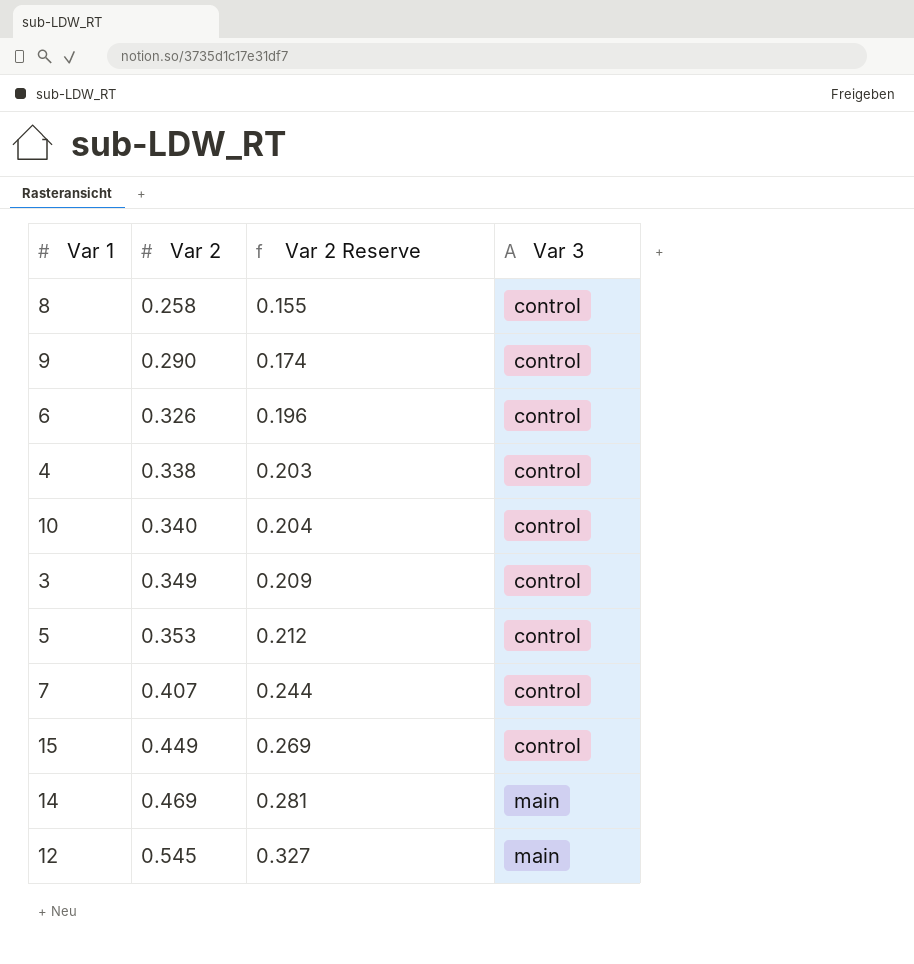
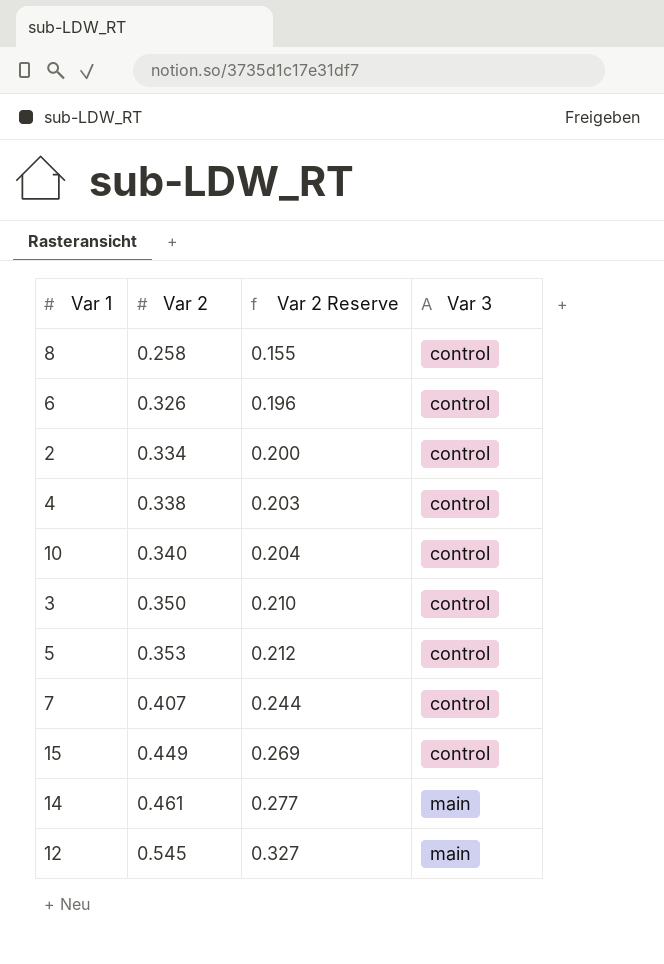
row 9: 0.290 | 0.174 | control -> none
row 2: none -> 0.334 | 0.200 | control
3 | Var 2: 0.349 -> 0.350
3 | Var 2 Reserve: 0.209 -> 0.210
14 | Var 2: 0.469 -> 0.461
14 | Var 2 Reserve: 0.281 -> 0.277

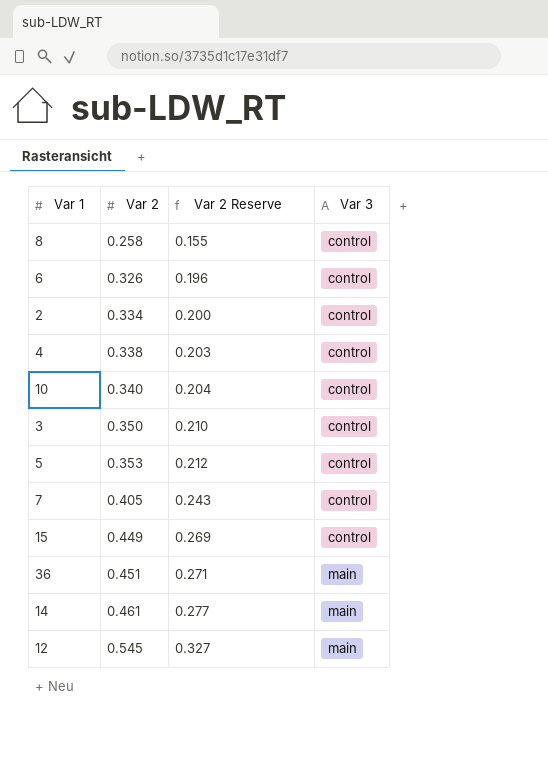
7 | Var 2: 0.407 -> 0.405
7 | Var 2 Reserve: 0.244 -> 0.243
row 36: none -> 0.451 | 0.271 | main

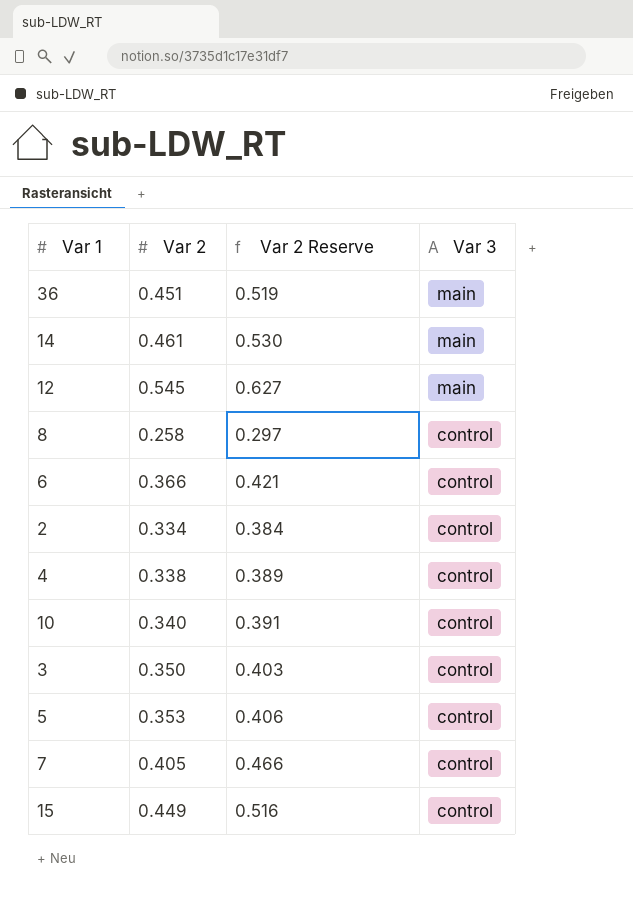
row order: Var 2 ascending -> Var 3 descending
column Var 2 Reserve | formula: [Var 2] * 0.6 -> [Var 2] * 1.15
6 | Var 2: 0.326 -> 0.366

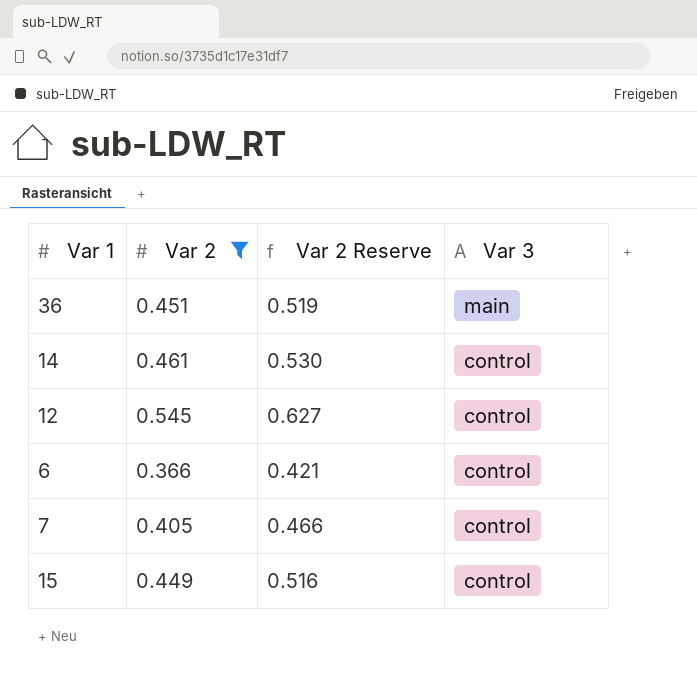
filter: none -> Var 2 >= 0.366
14 | Var 3: main -> control
12 | Var 3: main -> control

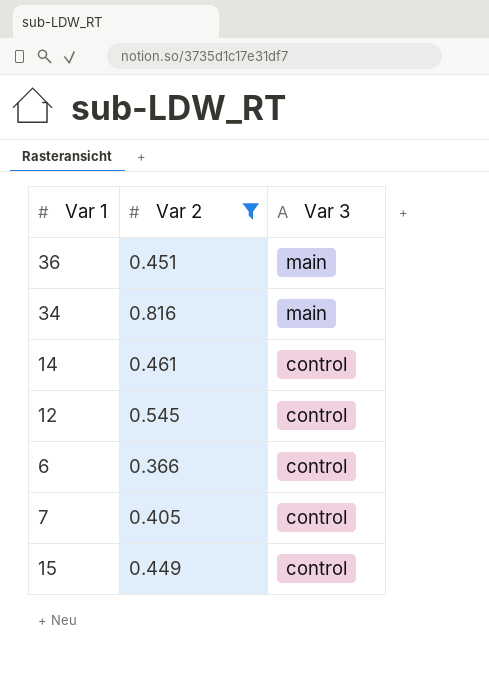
column Var 2 Reserve | formula: [Var 2] * 1.15 -> none
row 34: none -> 0.816 | main

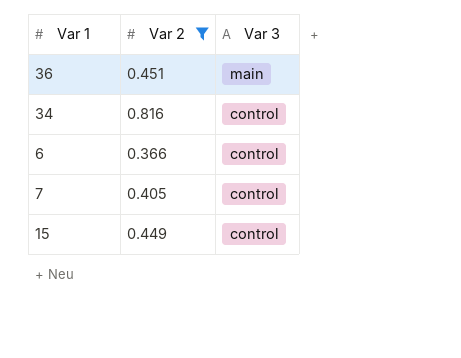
row 14: 0.461 | control -> none
row 12: 0.545 | control -> none
34 | Var 3: main -> control

